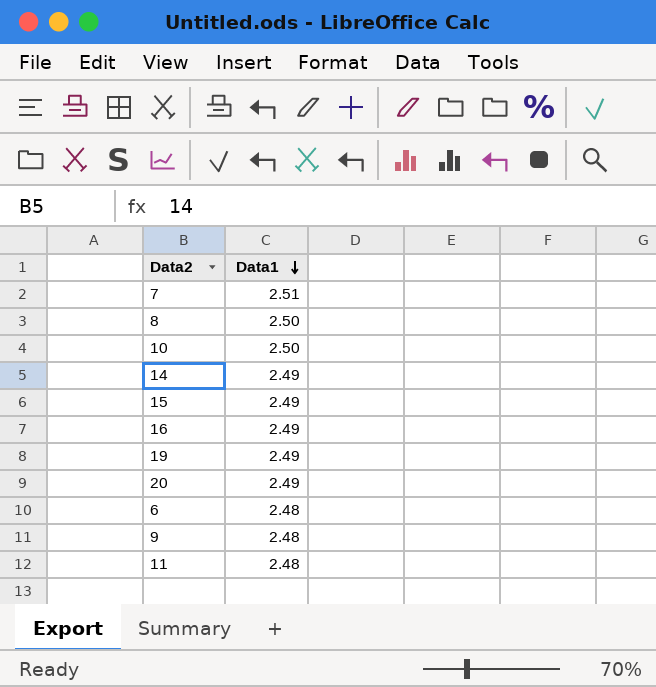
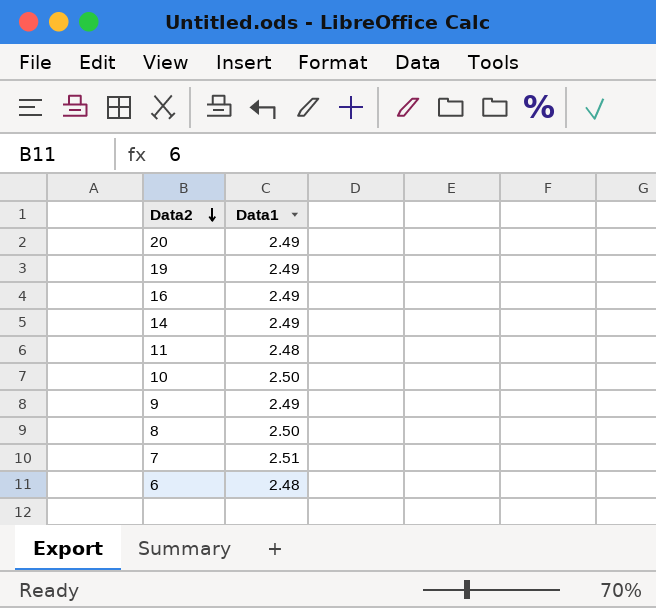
row order: Data1 descending -> Data2 descending
row 15: 2.49 -> none
9 | Data1: 2.48 -> 2.49

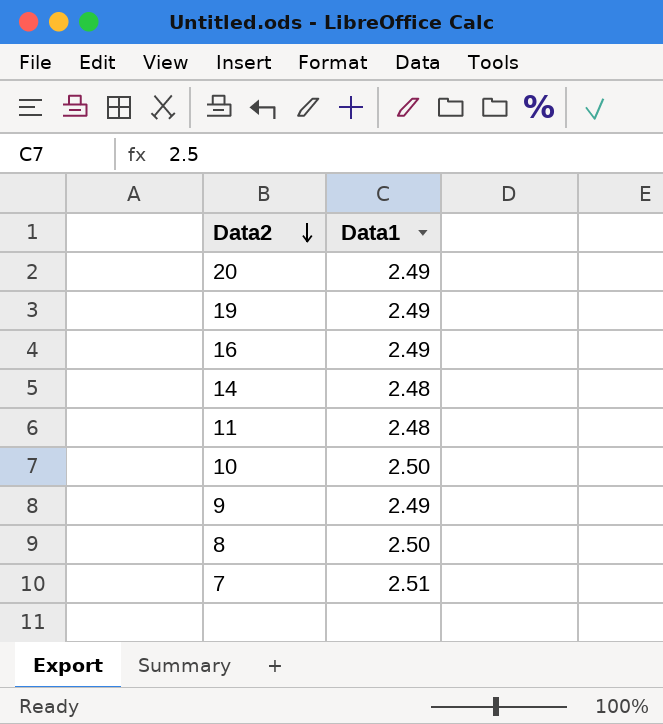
row 6: 2.48 -> none
14 | Data1: 2.49 -> 2.48

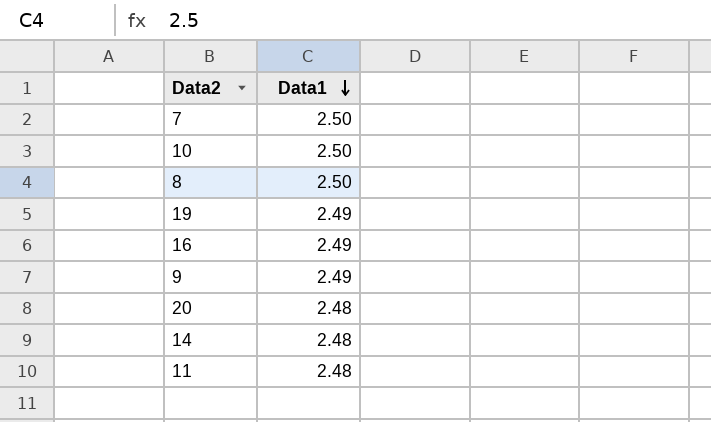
row order: Data2 descending -> Data1 descending
7 | Data1: 2.51 -> 2.50
20 | Data1: 2.49 -> 2.48

